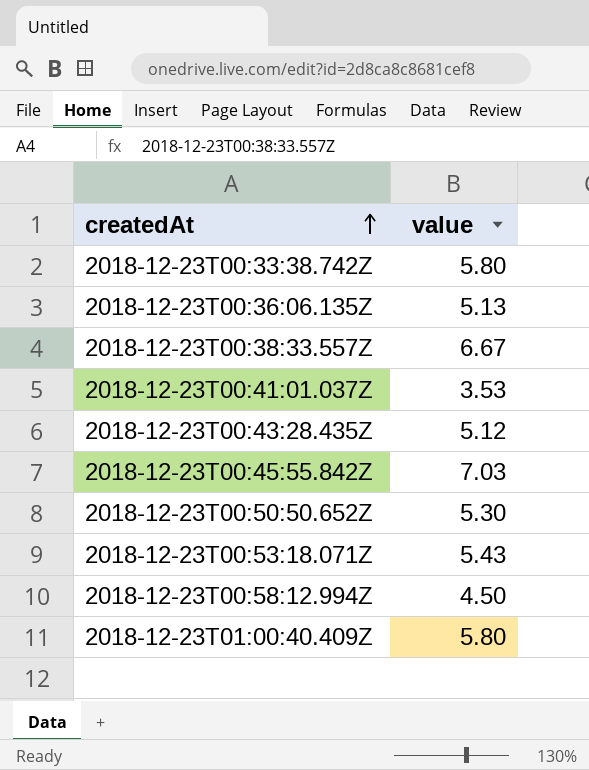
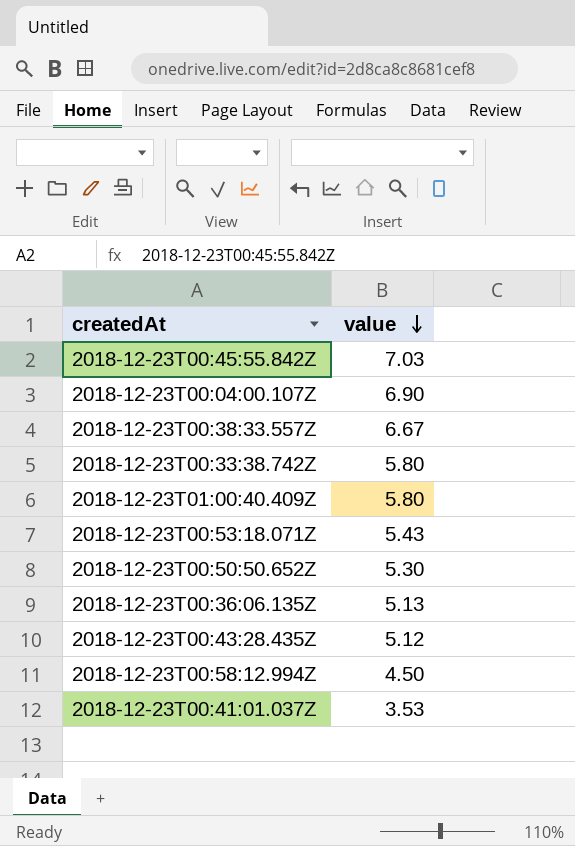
row order: createdAt ascending -> value descending
row 2018-12-23T00:04:00.107Z: none -> 6.90

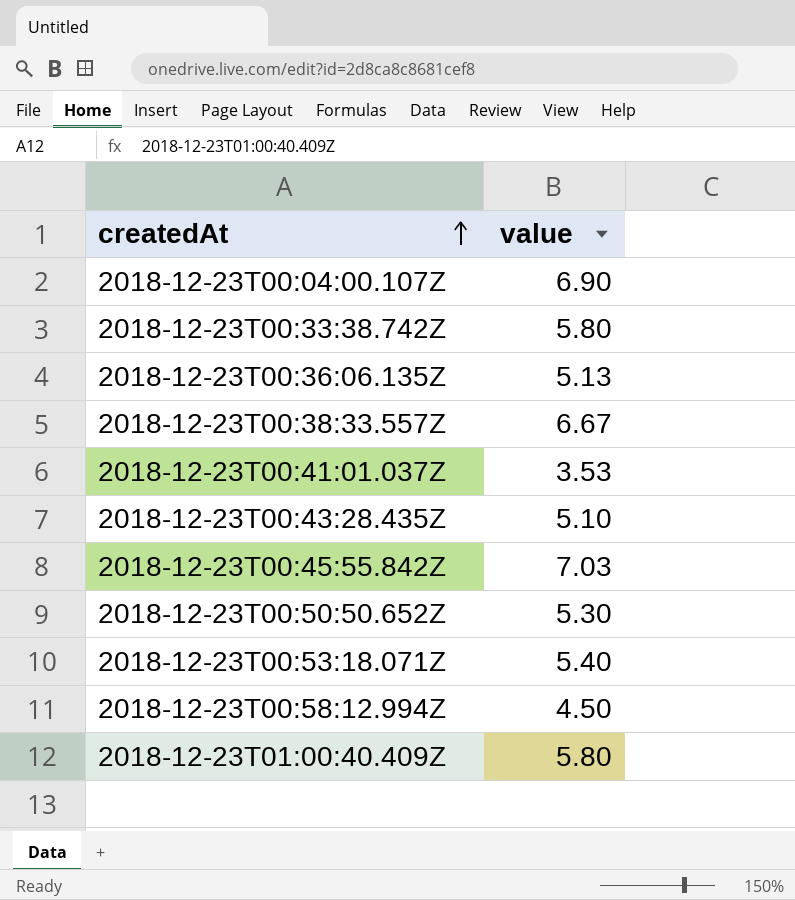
row order: value descending -> createdAt ascending
2018-12-23T00:43:28.435Z | value: 5.12 -> 5.10
2018-12-23T00:53:18.071Z | value: 5.43 -> 5.40

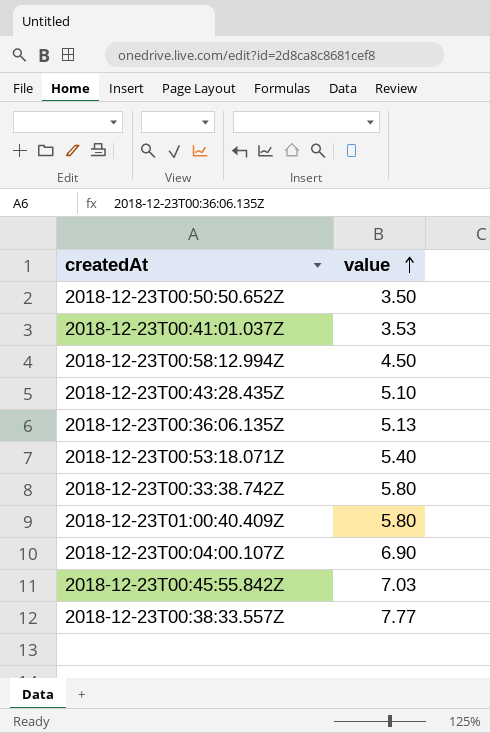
row order: createdAt ascending -> value ascending
2018-12-23T00:50:50.652Z | value: 5.30 -> 3.50
2018-12-23T00:38:33.557Z | value: 6.67 -> 7.77

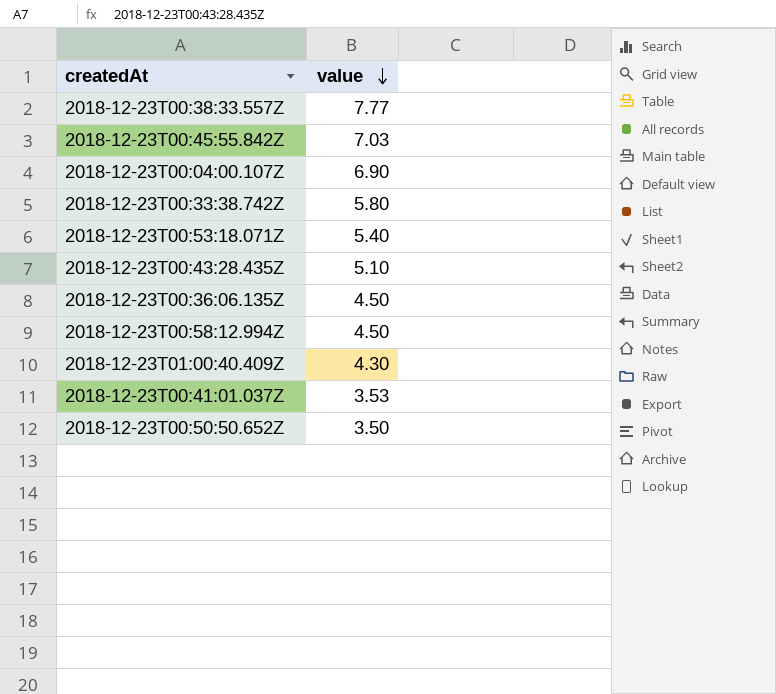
row order: value ascending -> value descending
2018-12-23T00:36:06.135Z | value: 5.13 -> 4.50
2018-12-23T01:00:40.409Z | value: 5.80 -> 4.30

